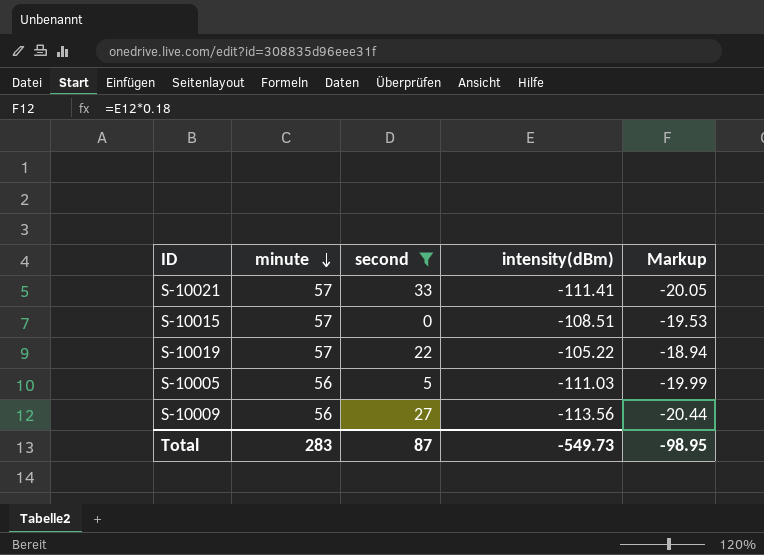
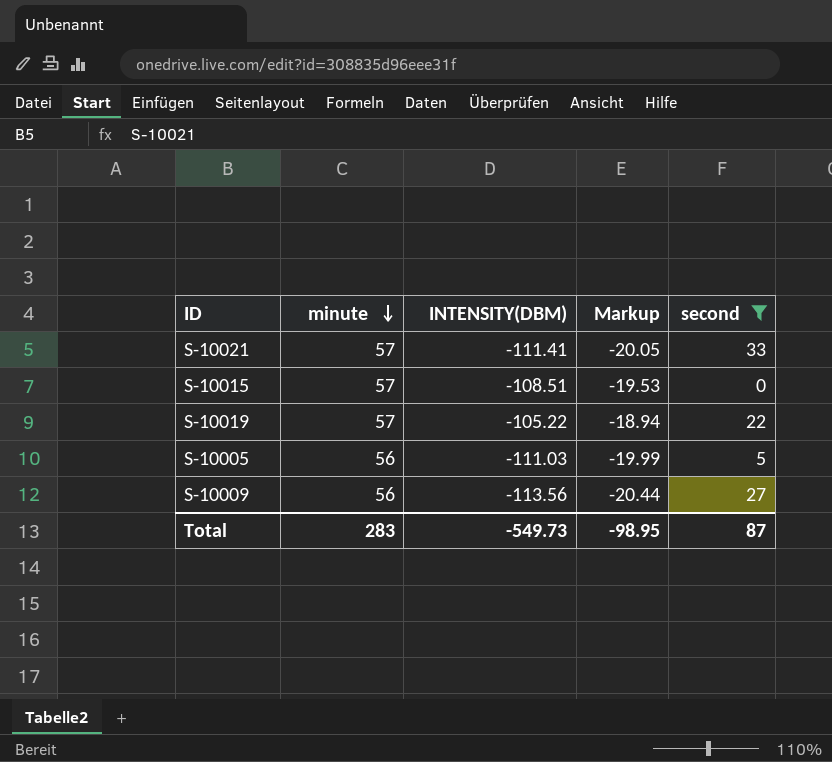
column name: intensity(dBm) -> INTENSITY(DBM)
column second | position: 3 -> 5

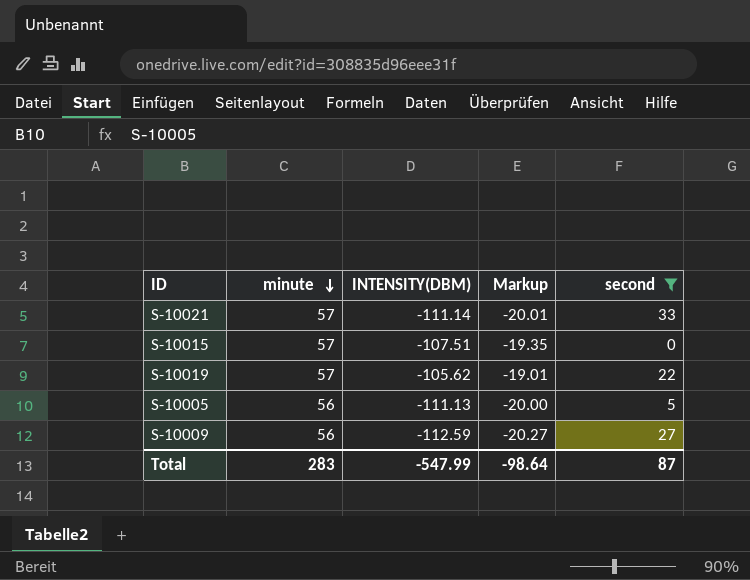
S-10021 | INTENSITY(DBM): -111.41 -> -111.14
S-10021 | Markup: -20.05 -> -20.01
S-10015 | INTENSITY(DBM): -108.51 -> -107.51
S-10015 | Markup: -19.53 -> -19.35
S-10019 | INTENSITY(DBM): -105.22 -> -105.62
S-10019 | Markup: -18.94 -> -19.01
S-10005 | INTENSITY(DBM): -111.03 -> -111.13
S-10005 | Markup: -19.99 -> -20.00
S-10009 | INTENSITY(DBM): -113.56 -> -112.59
S-10009 | Markup: -20.44 -> -20.27
Total | INTENSITY(DBM): -549.73 -> -547.99
Total | Markup: -98.95 -> -98.64

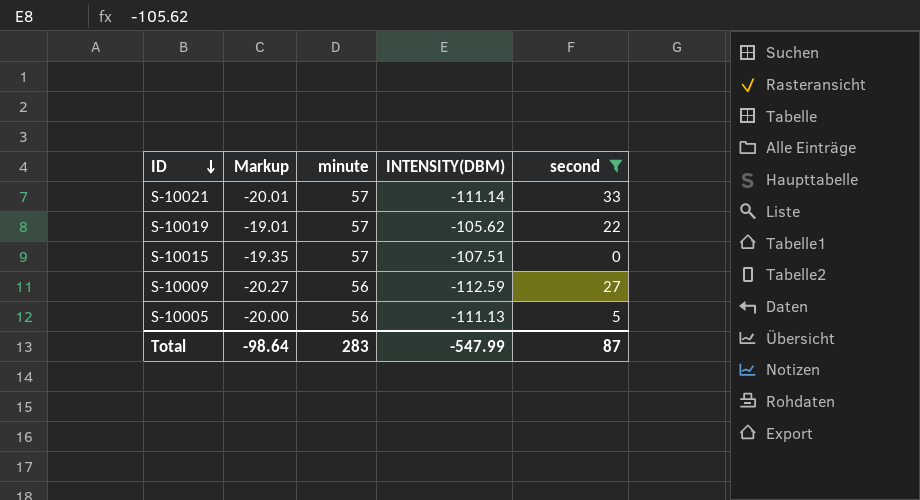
row order: minute descending -> ID descending
column Markup | position: 4 -> 2

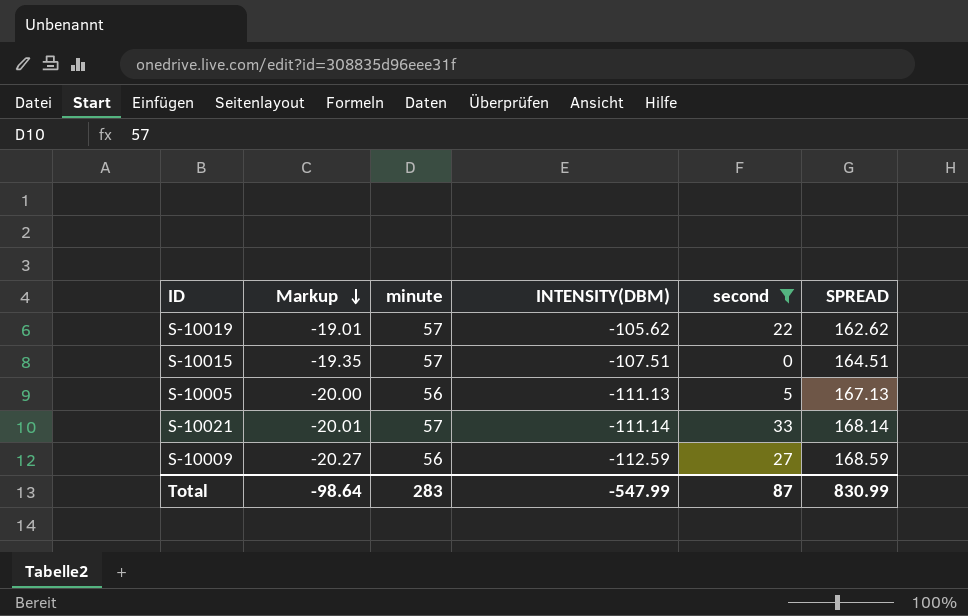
row order: ID descending -> Markup descending
column SPREAD | formula: none -> [minute] - [INTENSITY(DBM)]

